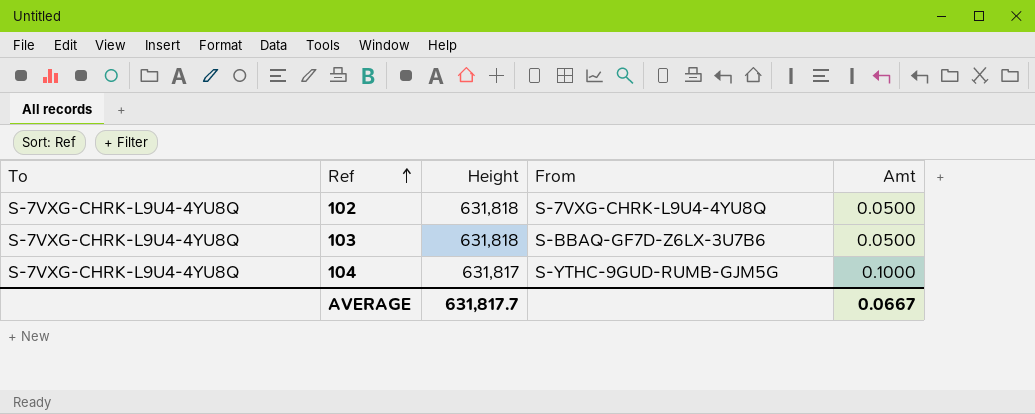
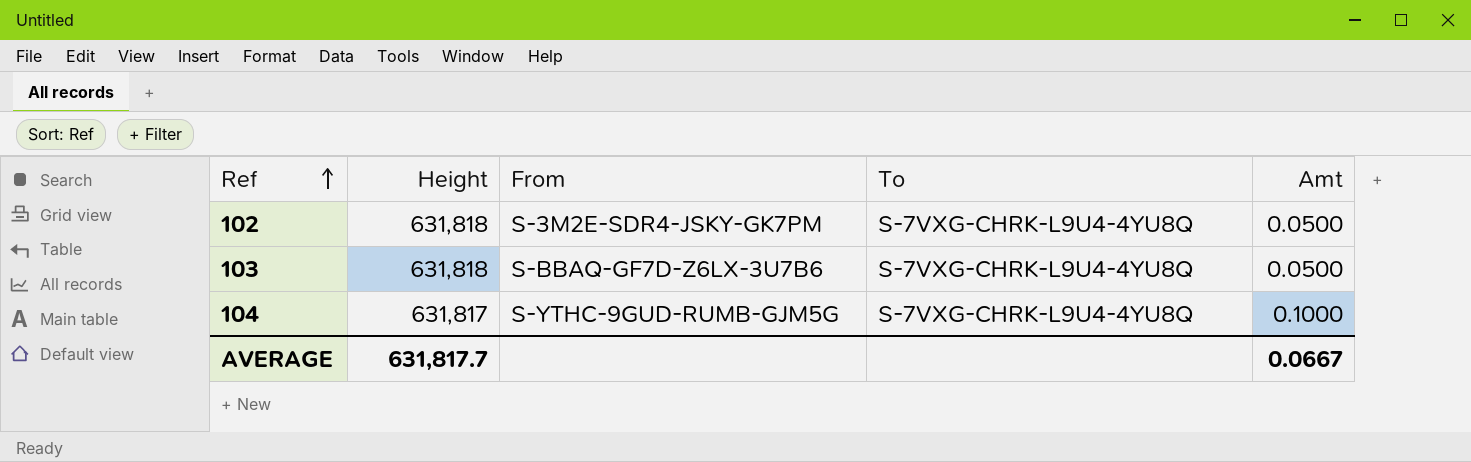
column To | position: 1 -> 4
102 | From: S-7VXG-CHRK-L9U4-4YU8Q -> S-3M2E-SDR4-JSKY-GK7PM

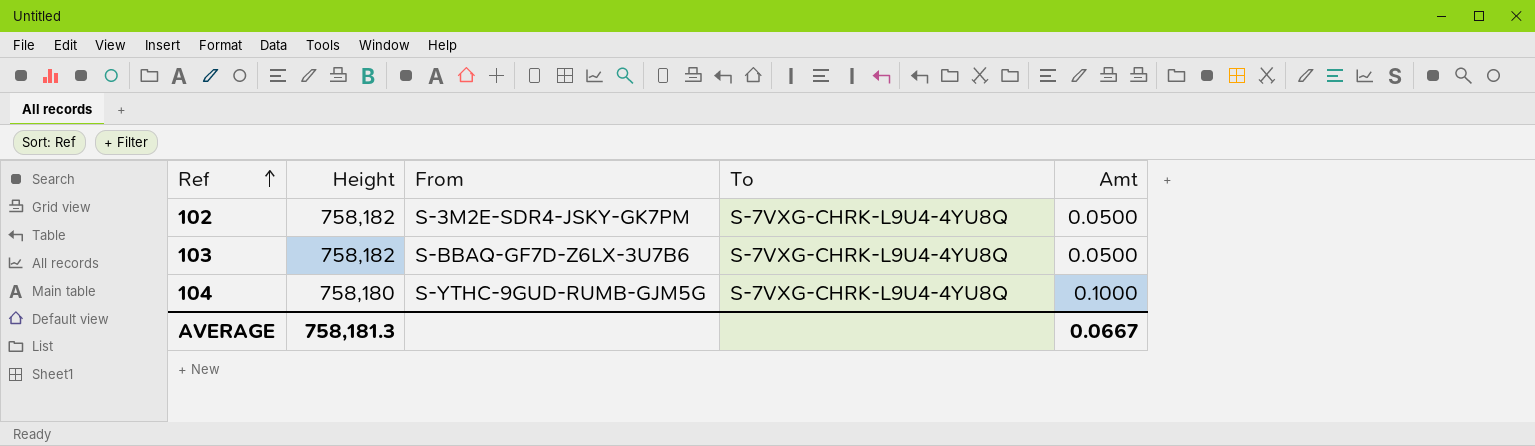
102 | Height: 631,818 -> 758,182
103 | Height: 631,818 -> 758,182
104 | Height: 631,817 -> 758,180
AVERAGE | Height: 631,817.7 -> 758,181.3

